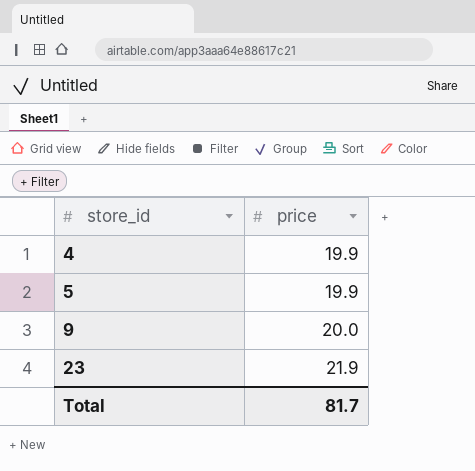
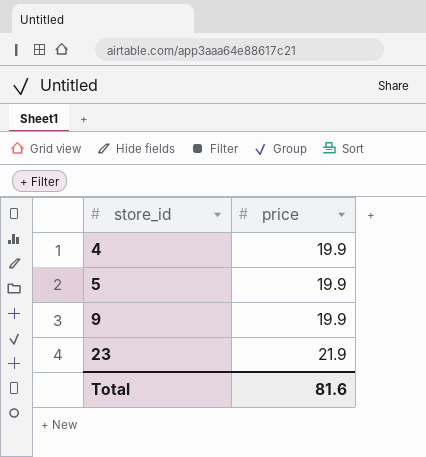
9 | price: 20.0 -> 19.9
Total | price: 81.7 -> 81.6

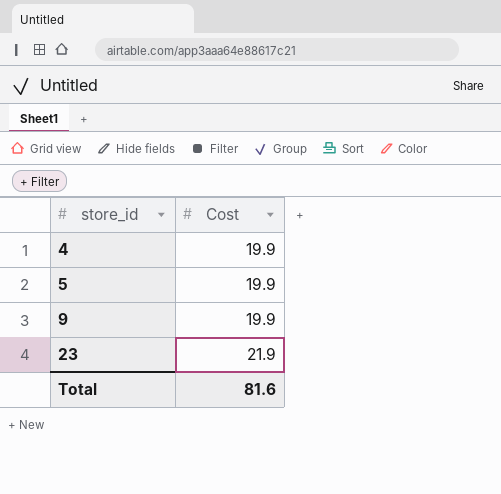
column name: price -> Cost

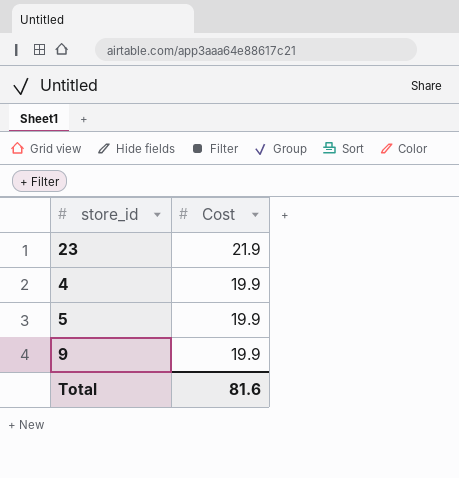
row order: store_id ascending -> Cost descending

